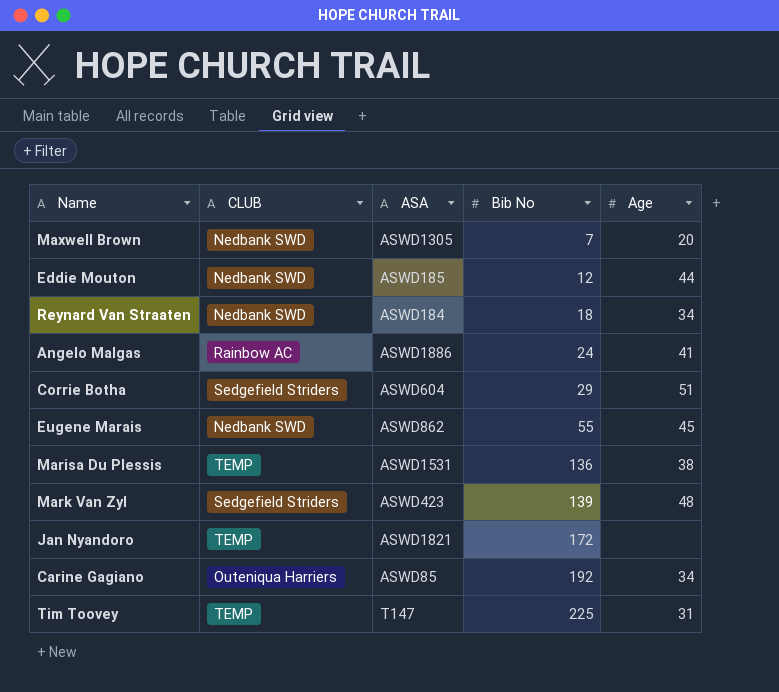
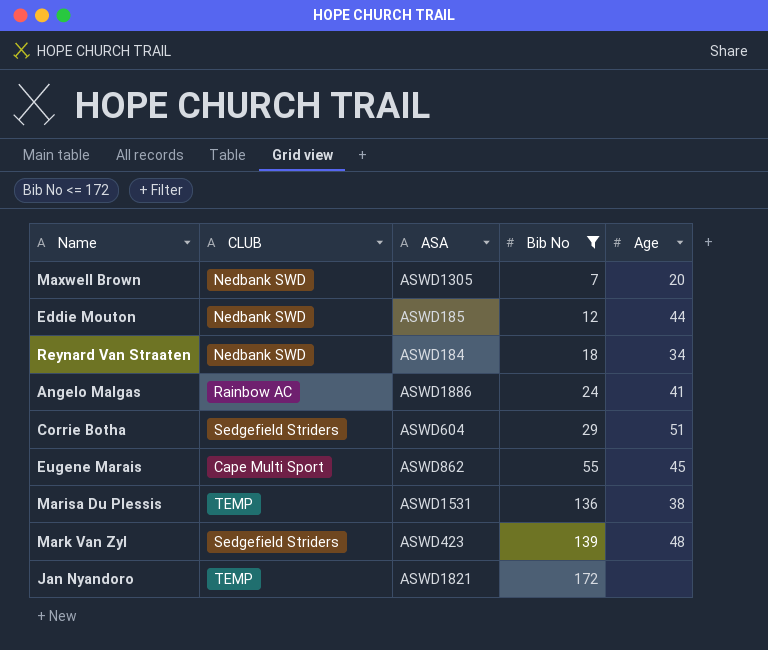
filter: none -> Bib No <= 172
Eugene Marais | CLUB: Nedbank SWD -> Cape Multi Sport

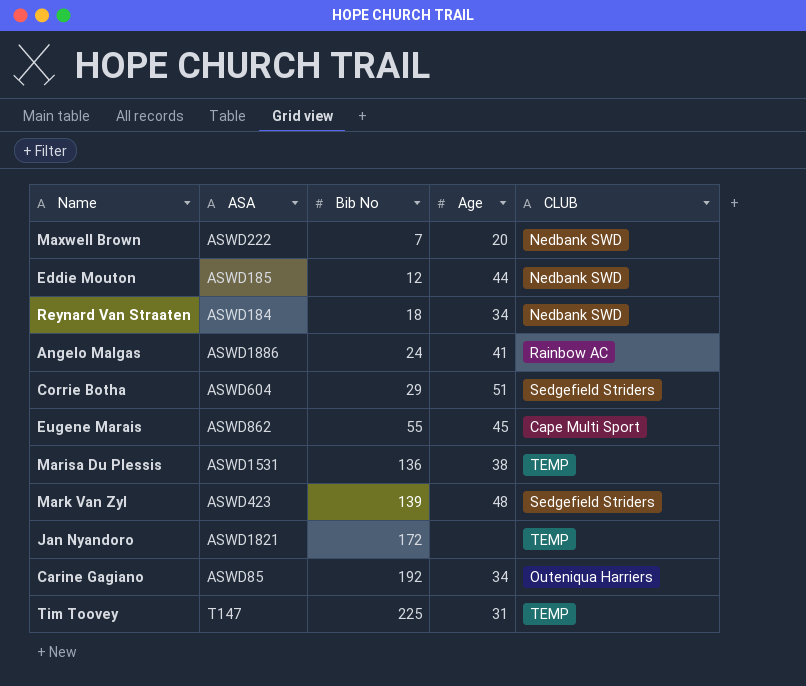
filter: Bib No <= 172 -> none
column CLUB | position: 2 -> 5
Maxwell Brown | ASA: ASWD1305 -> ASWD222

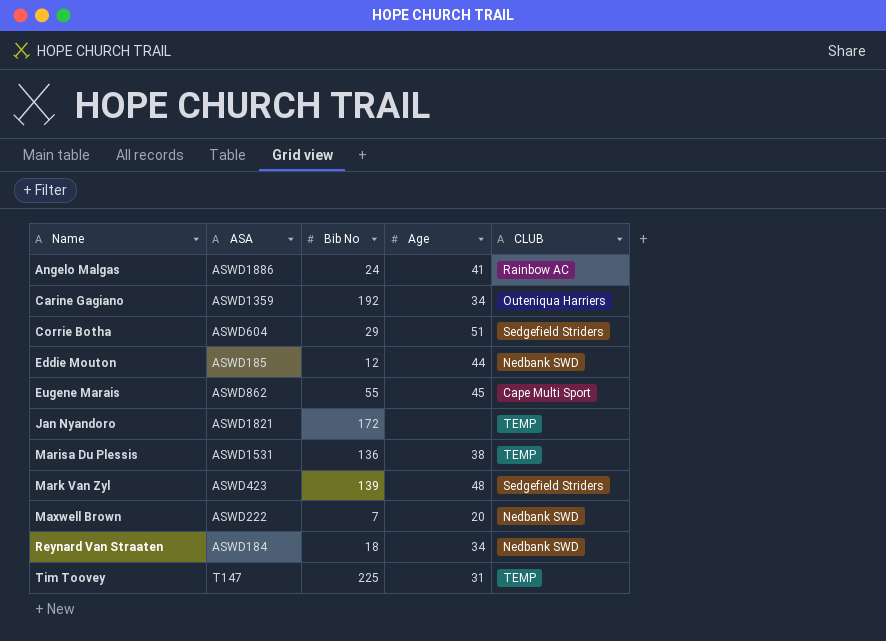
row order: Bib No ascending -> Name ascending
Carine Gagiano | ASA: ASWD85 -> ASWD1359

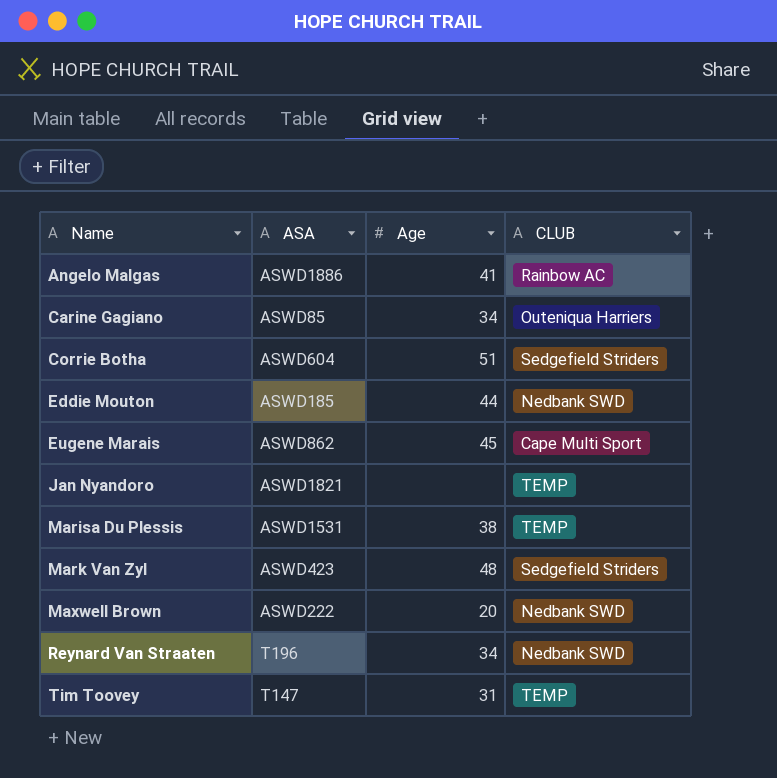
column Bib No | position: 3 -> none
Carine Gagiano | ASA: ASWD1359 -> ASWD85
Reynard Van Straaten | ASA: ASWD184 -> T196

